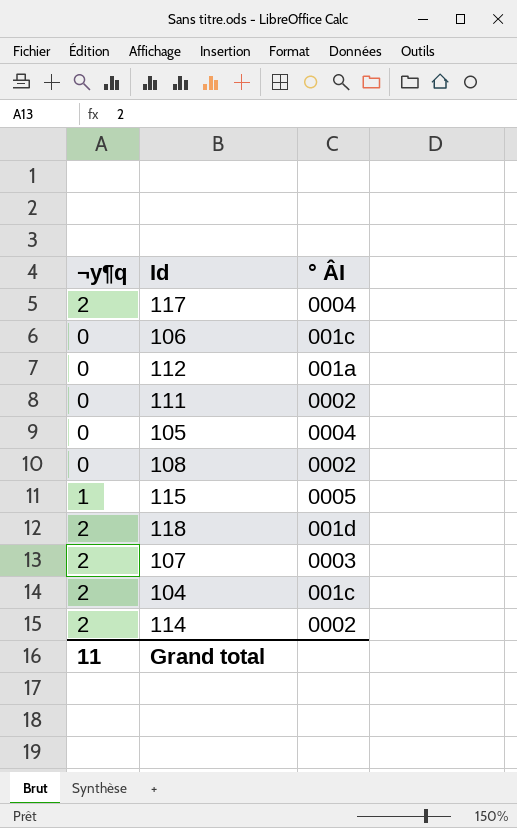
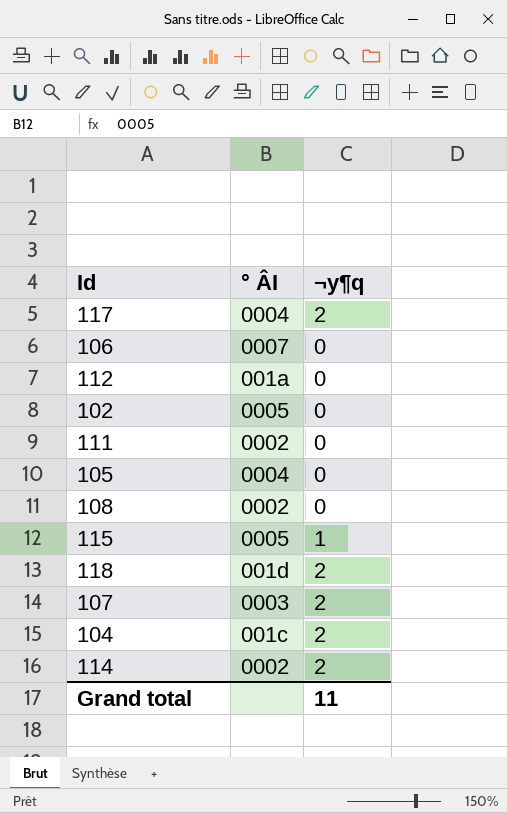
column ¬y¶q | position: 1 -> 3
106 | ° ÂI: 001c -> 0007
row 102: none -> 0005 | 0

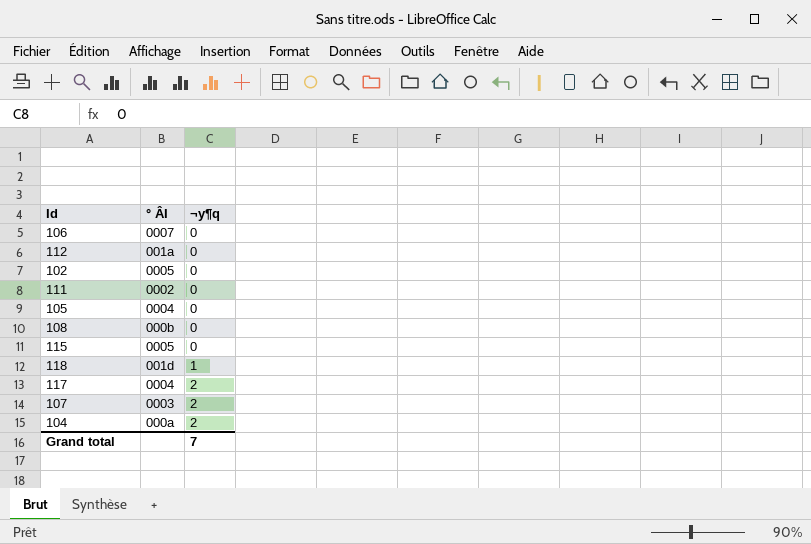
row order: none -> ¬y¶q ascending
row 114: 0002 | 2 -> none
108 | ° ÂI: 0002 -> 000b
115 | ¬y¶q: 1 -> 0
118 | ¬y¶q: 2 -> 1
104 | ° ÂI: 001c -> 000a
Grand total | ¬y¶q: 11 -> 7

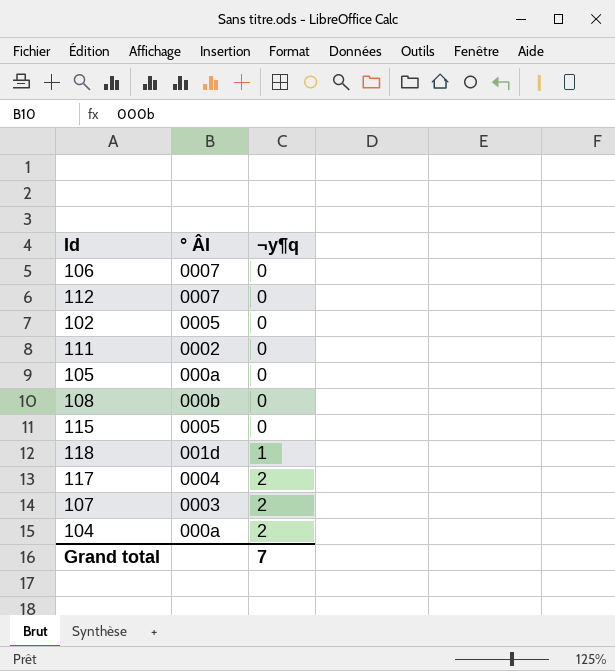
112 | ° ÂI: 001a -> 0007
105 | ° ÂI: 0004 -> 000a

